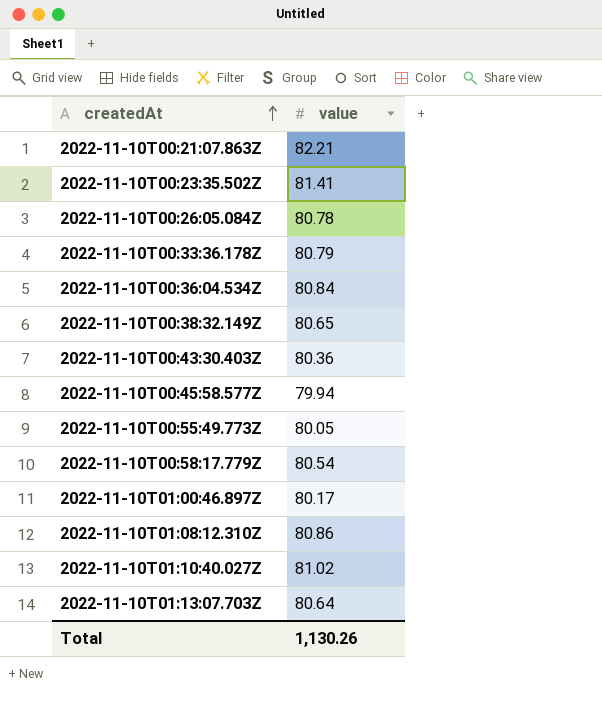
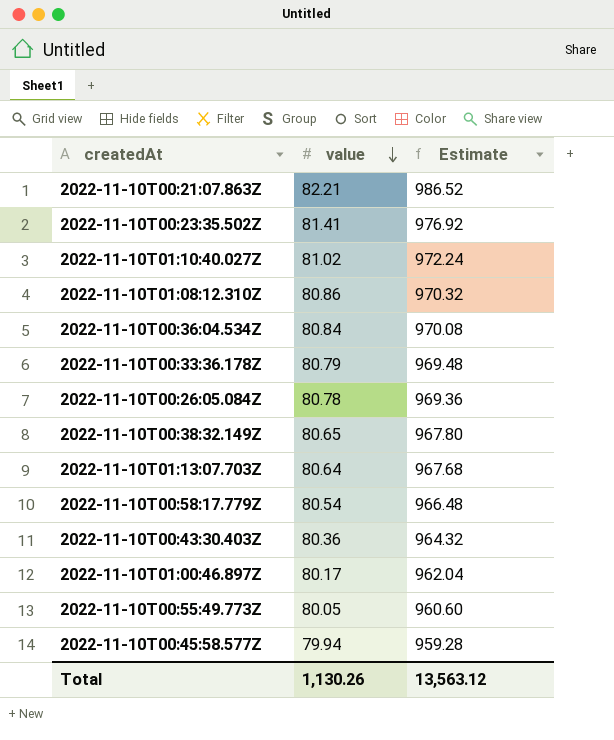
row order: createdAt ascending -> value descending
column Estimate | formula: none -> [value] * 12

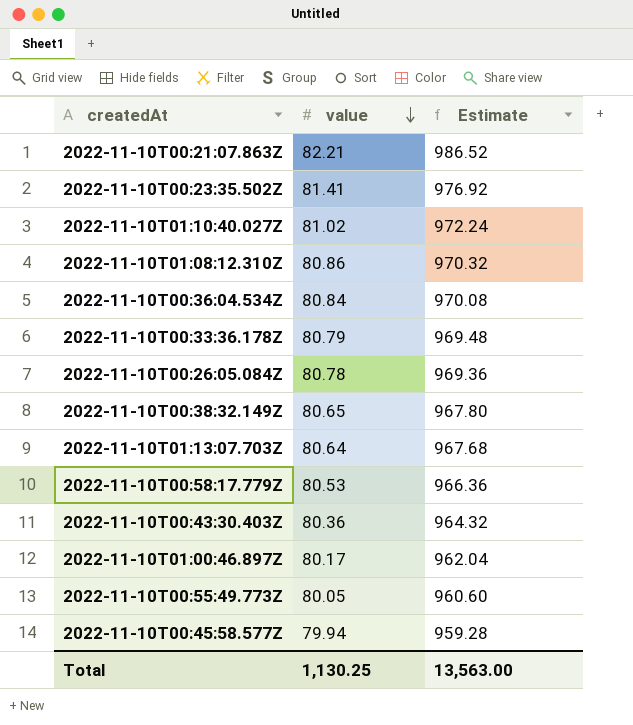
2022-11-10T00:58:17.779Z | value: 80.54 -> 80.53
2022-11-10T00:58:17.779Z | Estimate: 966.48 -> 966.36
Total | value: 1,130.26 -> 1,130.25
Total | Estimate: 13,563.12 -> 13,563.00

